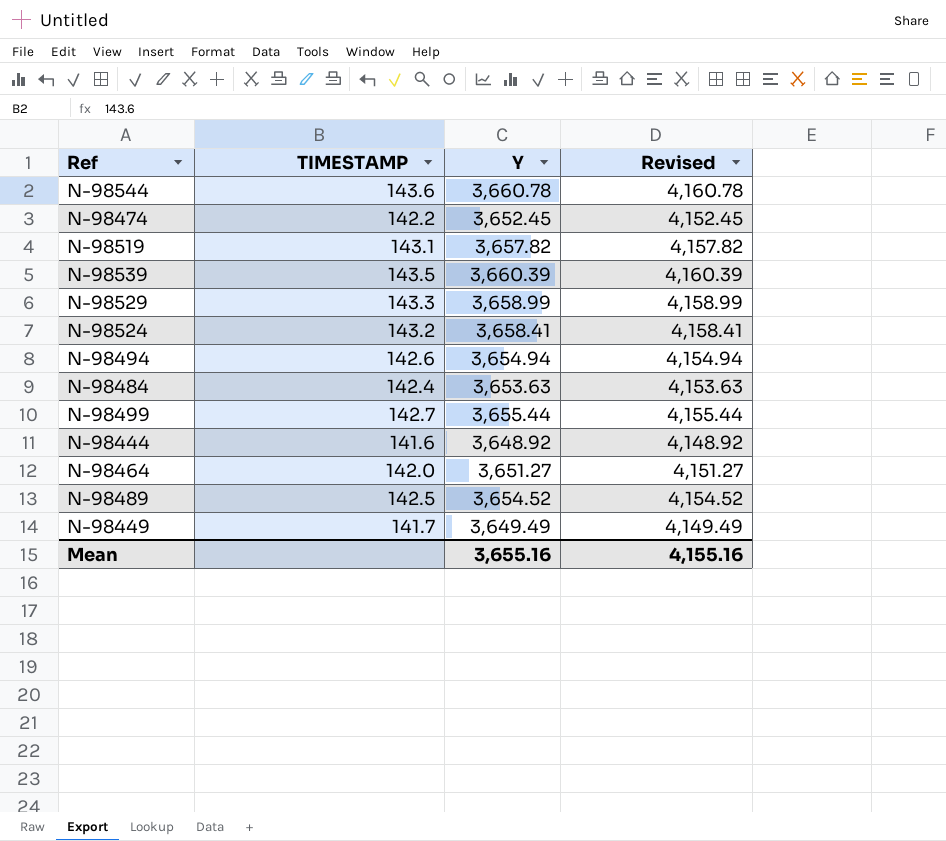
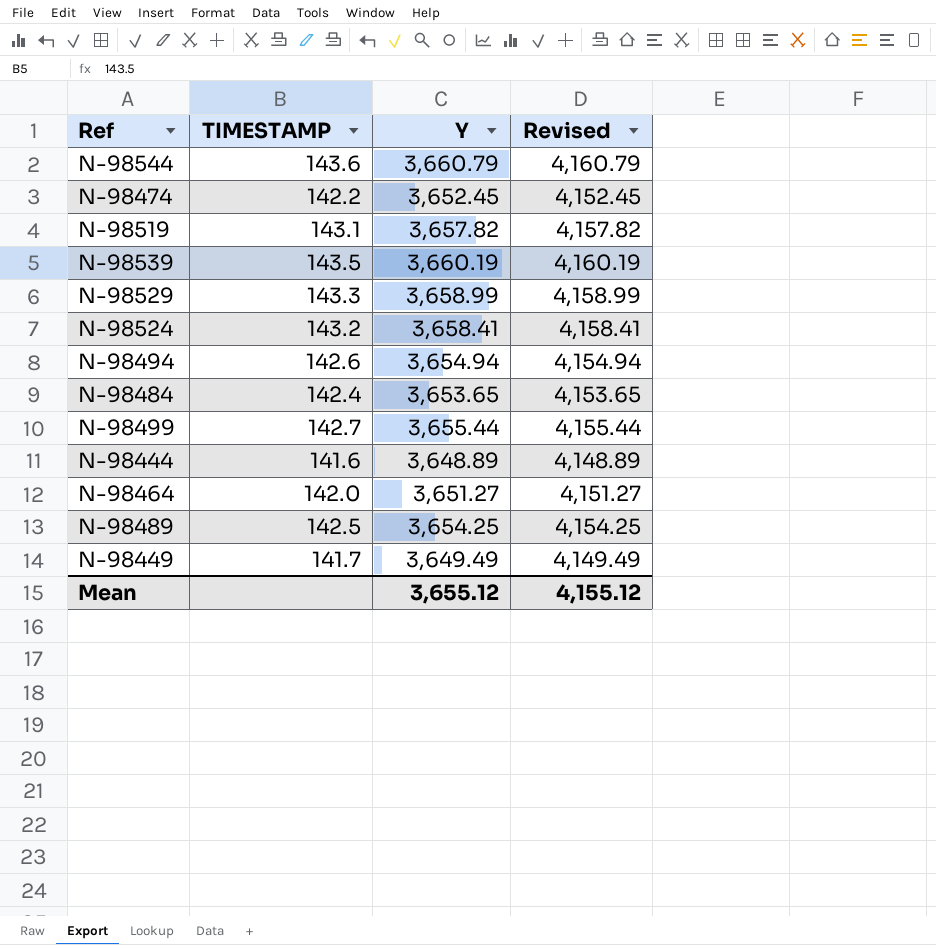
N-98544 | Y: 3,660.78 -> 3,660.79
N-98544 | Revised: 4,160.78 -> 4,160.79
N-98539 | Y: 3,660.39 -> 3,660.19
N-98539 | Revised: 4,160.39 -> 4,160.19
N-98484 | Y: 3,653.63 -> 3,653.65
N-98484 | Revised: 4,153.63 -> 4,153.65
N-98444 | Y: 3,648.92 -> 3,648.89
N-98444 | Revised: 4,148.92 -> 4,148.89
N-98489 | Y: 3,654.52 -> 3,654.25
N-98489 | Revised: 4,154.52 -> 4,154.25
Mean | Y: 3,655.16 -> 3,655.12
Mean | Revised: 4,155.16 -> 4,155.12

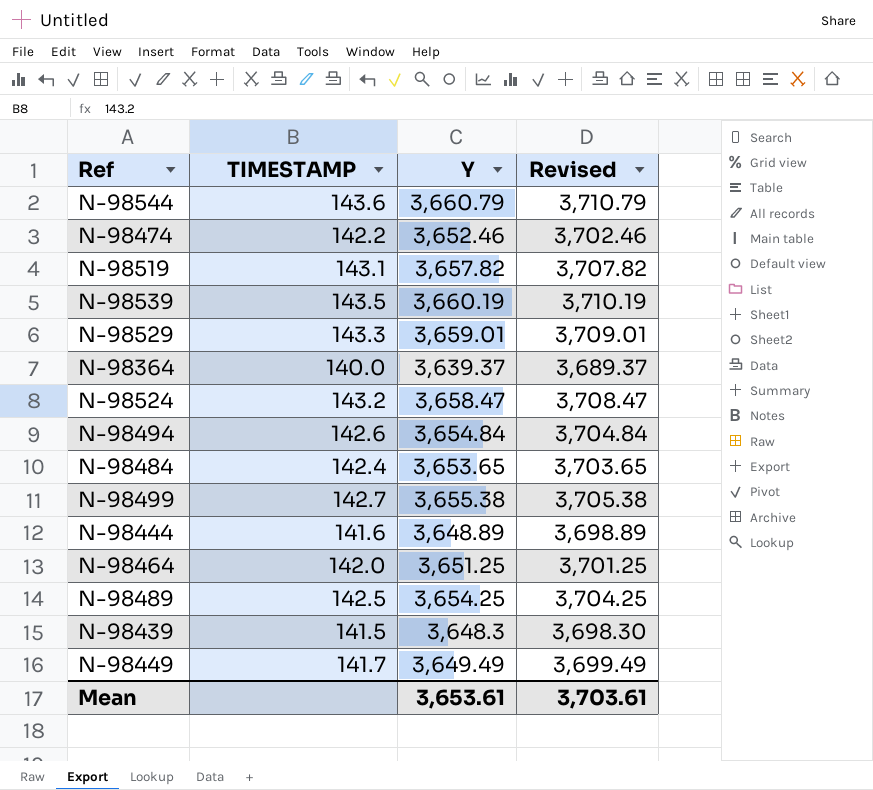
column Revised | formula: [Y] + 500 -> [Y] + 50
N-98474 | Y: 3,652.45 -> 3,652.46
N-98529 | Y: 3,658.99 -> 3,659.01
row N-98364: none -> 140.0 | 3,639.37 | 3,689.37
N-98524 | Y: 3,658.41 -> 3,658.47
N-98494 | Y: 3,654.94 -> 3,654.84
N-98499 | Y: 3,655.44 -> 3,655.38
N-98464 | Y: 3,651.27 -> 3,651.25
row N-98439: none -> 141.5 | 3,648.3 | 3,698.30
Mean | Y: 3,655.12 -> 3,653.61
Mean | Revised: 4,155.12 -> 3,703.61

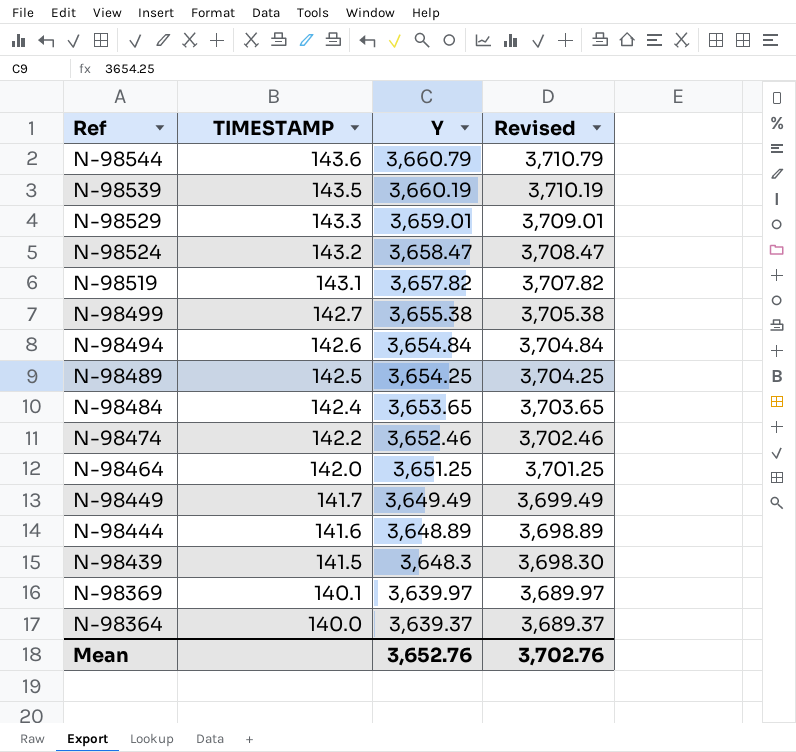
row order: none -> Ref descending
row N-98369: none -> 140.1 | 3,639.97 | 3,689.97
Mean | Y: 3,653.61 -> 3,652.76
Mean | Revised: 3,703.61 -> 3,702.76

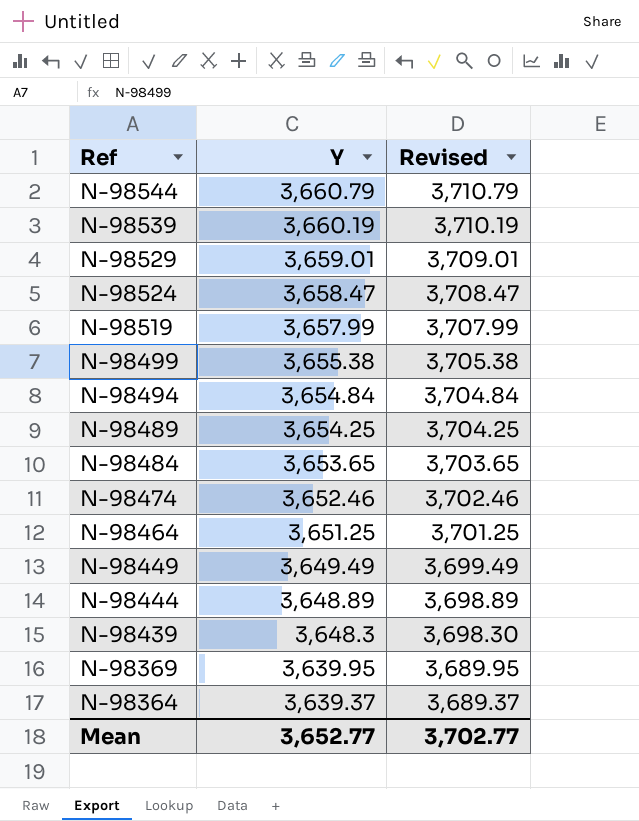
column TIMESTAMP | position: 2 -> none
N-98519 | Y: 3,657.82 -> 3,657.99
N-98519 | Revised: 3,707.82 -> 3,707.99
N-98369 | Y: 3,639.97 -> 3,639.95
N-98369 | Revised: 3,689.97 -> 3,689.95
Mean | Y: 3,652.76 -> 3,652.77
Mean | Revised: 3,702.76 -> 3,702.77

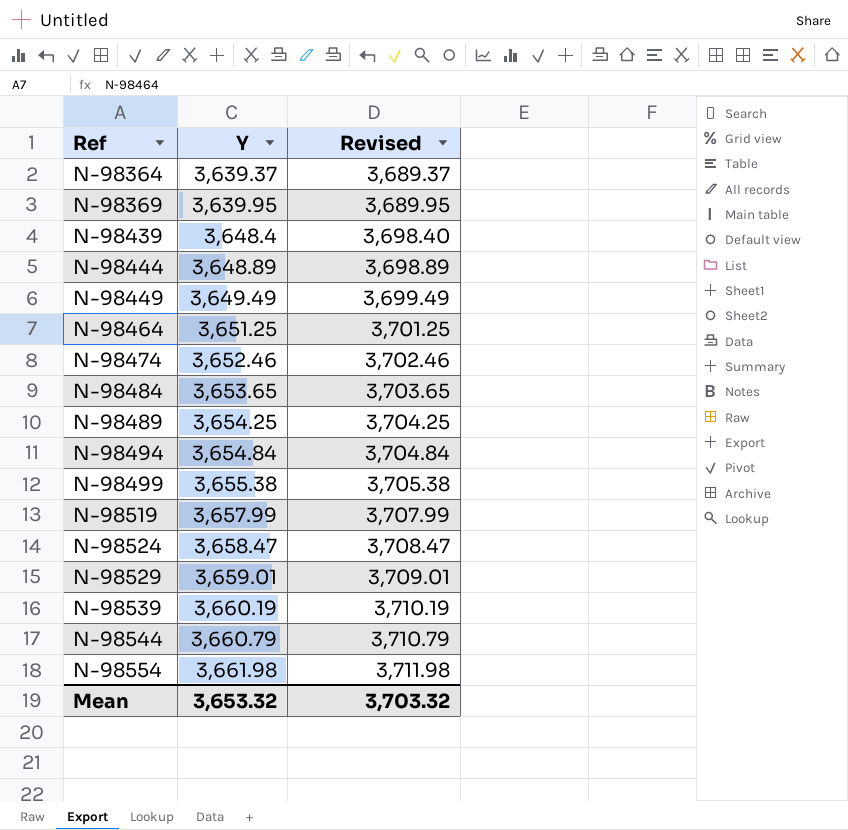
row order: Ref descending -> Ref ascending
N-98439 | Y: 3,648.3 -> 3,648.4
N-98439 | Revised: 3,698.30 -> 3,698.40
row N-98554: none -> 3,661.98 | 3,711.98
Mean | Y: 3,652.77 -> 3,653.32
Mean | Revised: 3,702.77 -> 3,703.32

